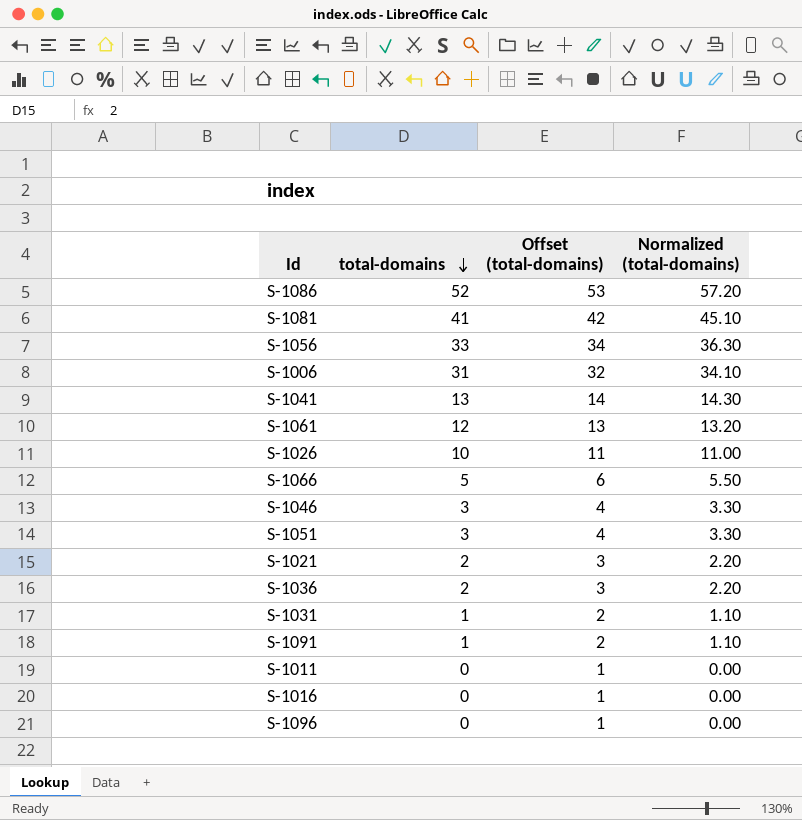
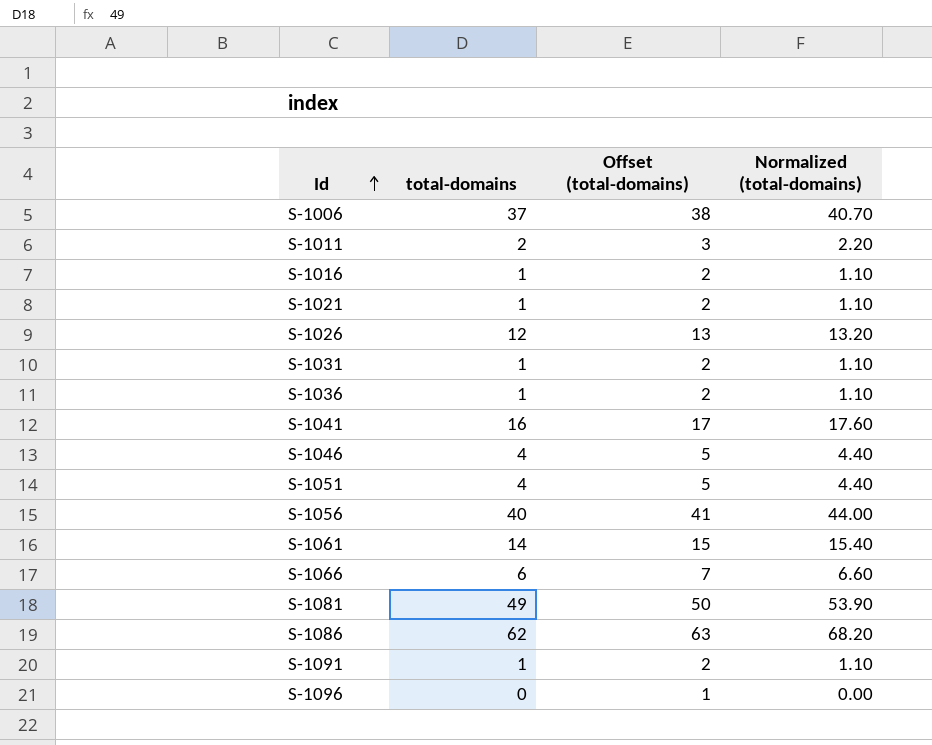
row order: total-domains descending -> Id ascending
S-1006 | total-domains: 31 -> 37
S-1006 | Offset (total-domains): 32 -> 38
S-1006 | Normalized (total-domains): 34.10 -> 40.70
S-1011 | total-domains: 0 -> 2
S-1011 | Offset (total-domains): 1 -> 3
S-1011 | Normalized (total-domains): 0.00 -> 2.20
S-1016 | total-domains: 0 -> 1
S-1016 | Offset (total-domains): 1 -> 2
S-1016 | Normalized (total-domains): 0.00 -> 1.10
S-1021 | total-domains: 2 -> 1
S-1021 | Offset (total-domains): 3 -> 2
S-1021 | Normalized (total-domains): 2.20 -> 1.10
S-1026 | total-domains: 10 -> 12
S-1026 | Offset (total-domains): 11 -> 13
S-1026 | Normalized (total-domains): 11.00 -> 13.20
S-1036 | total-domains: 2 -> 1
S-1036 | Offset (total-domains): 3 -> 2
S-1036 | Normalized (total-domains): 2.20 -> 1.10
S-1041 | total-domains: 13 -> 16
S-1041 | Offset (total-domains): 14 -> 17
S-1041 | Normalized (total-domains): 14.30 -> 17.60
S-1046 | total-domains: 3 -> 4
S-1046 | Offset (total-domains): 4 -> 5
S-1046 | Normalized (total-domains): 3.30 -> 4.40
S-1051 | total-domains: 3 -> 4
S-1051 | Offset (total-domains): 4 -> 5
S-1051 | Normalized (total-domains): 3.30 -> 4.40
S-1056 | total-domains: 33 -> 40
S-1056 | Offset (total-domains): 34 -> 41
S-1056 | Normalized (total-domains): 36.30 -> 44.00
S-1061 | total-domains: 12 -> 14
S-1061 | Offset (total-domains): 13 -> 15
S-1061 | Normalized (total-domains): 13.20 -> 15.40
S-1066 | total-domains: 5 -> 6
S-1066 | Offset (total-domains): 6 -> 7
S-1066 | Normalized (total-domains): 5.50 -> 6.60
S-1081 | total-domains: 41 -> 49
S-1081 | Offset (total-domains): 42 -> 50
S-1081 | Normalized (total-domains): 45.10 -> 53.90
S-1086 | total-domains: 52 -> 62
S-1086 | Offset (total-domains): 53 -> 63
S-1086 | Normalized (total-domains): 57.20 -> 68.20

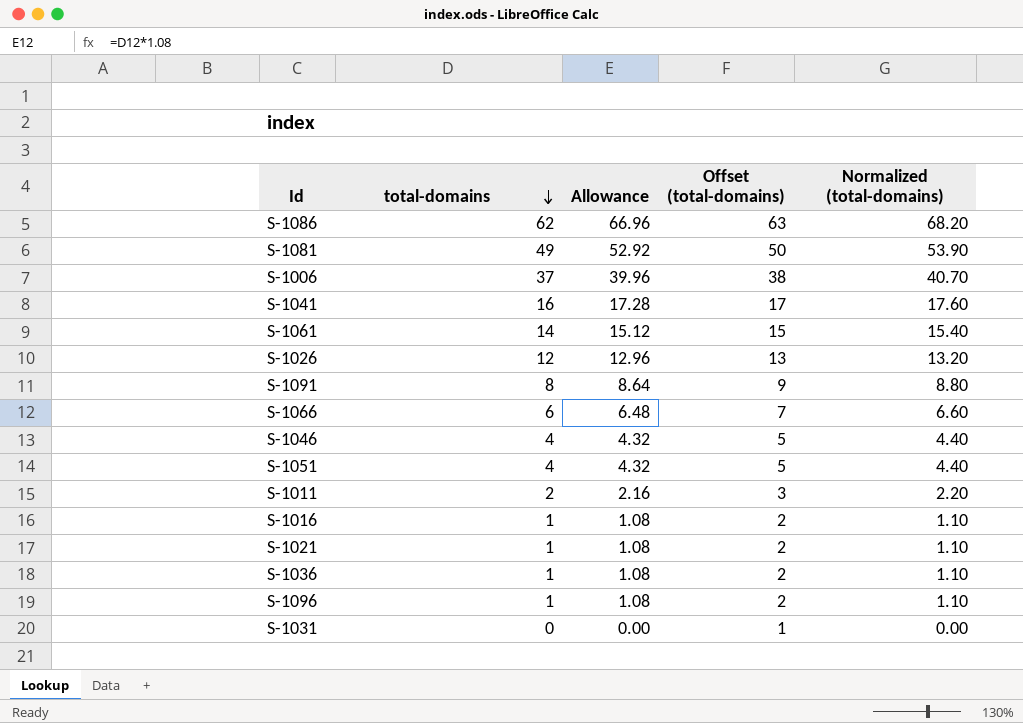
row order: Id ascending -> total-domains descending
column Allowance | formula: none -> [total-domains] * 1.08
row S-1056: 40 | 41 | 44.00 -> none
S-1091 | total-domains: 1 -> 8
S-1091 | Offset (total-domains): 2 -> 9
S-1091 | Normalized (total-domains): 1.10 -> 8.80
S-1096 | total-domains: 0 -> 1
S-1096 | Offset (total-domains): 1 -> 2
S-1096 | Normalized (total-domains): 0.00 -> 1.10
S-1031 | total-domains: 1 -> 0
S-1031 | Offset (total-domains): 2 -> 1
S-1031 | Normalized (total-domains): 1.10 -> 0.00

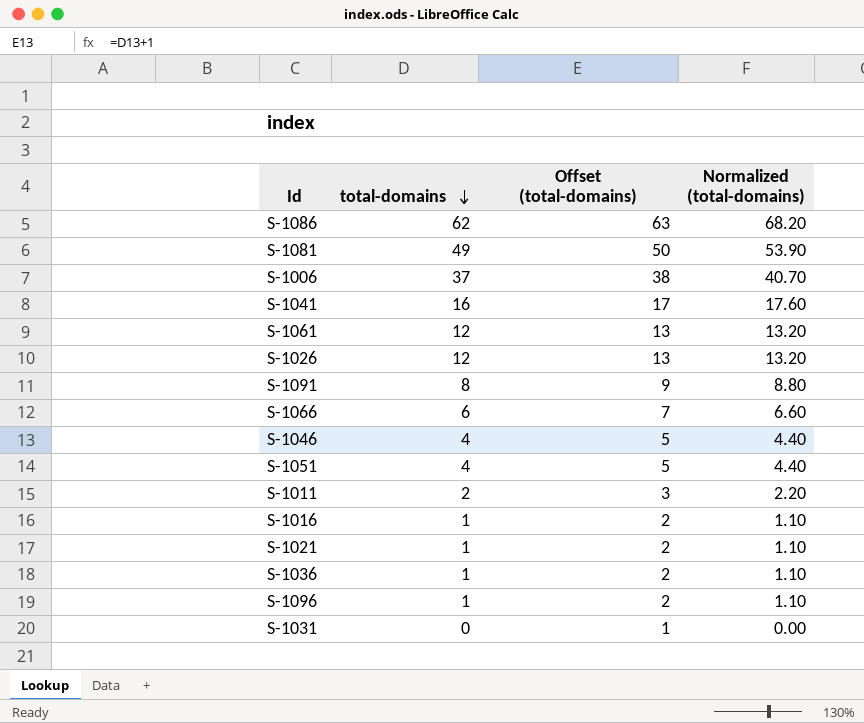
column Allowance | formula: [total-domains] * 1.08 -> none
S-1061 | total-domains: 14 -> 12
S-1061 | Offset (total-domains): 15 -> 13
S-1061 | Normalized (total-domains): 15.40 -> 13.20

